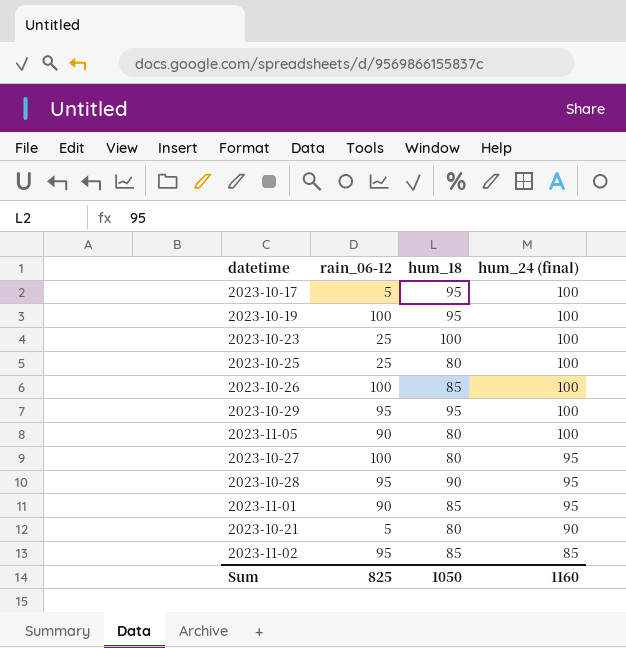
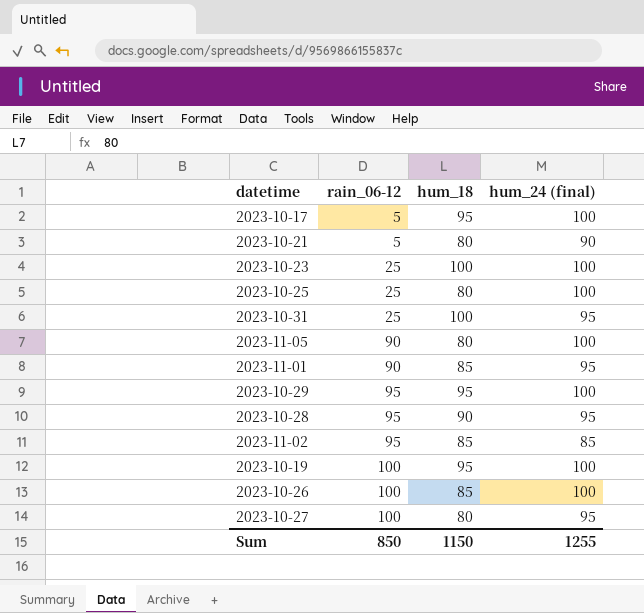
row order: hum_24 (final) descending -> rain_06-12 ascending
row 2023-10-31: none -> 25 | 100 | 95
Sum | rain_06-12: 825 -> 850
Sum | hum_18: 1050 -> 1150
Sum | hum_24 (final): 1160 -> 1255

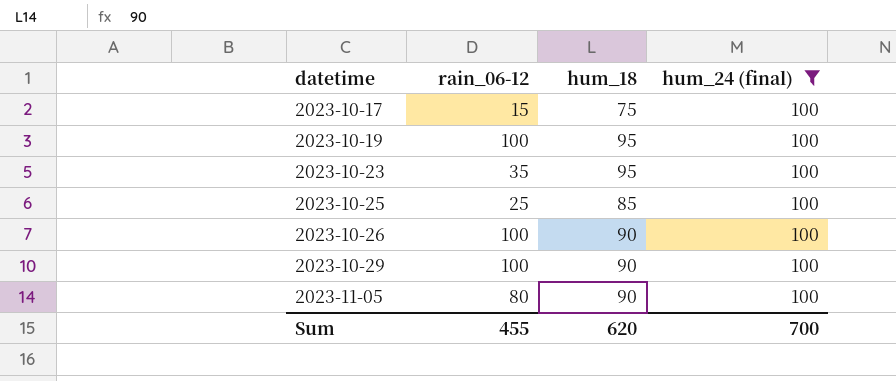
filter: none -> hum_24 (final) = 100
row order: rain_06-12 ascending -> datetime ascending
2023-10-17 | rain_06-12: 5 -> 15
2023-10-17 | hum_18: 95 -> 75
2023-10-23 | rain_06-12: 25 -> 35
2023-10-23 | hum_18: 100 -> 95
2023-10-25 | hum_18: 80 -> 85
2023-10-26 | hum_18: 85 -> 90
2023-10-29 | rain_06-12: 95 -> 100
2023-10-29 | hum_18: 95 -> 90
2023-11-05 | rain_06-12: 90 -> 80
2023-11-05 | hum_18: 80 -> 90
Sum | rain_06-12: 850 -> 455
Sum | hum_18: 1150 -> 620
Sum | hum_24 (final): 1255 -> 700

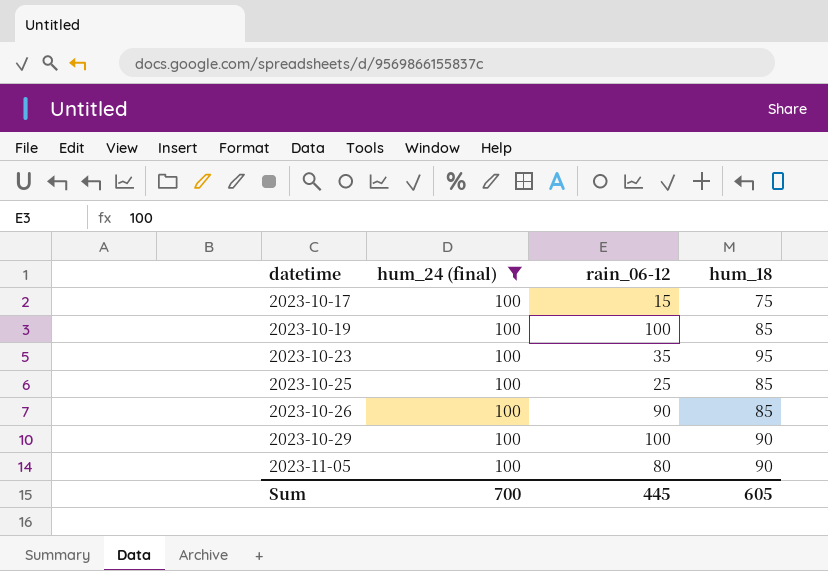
column hum_24 (final) | position: 4 -> 2
2023-10-19 | hum_18: 95 -> 85
2023-10-26 | rain_06-12: 100 -> 90
2023-10-26 | hum_18: 90 -> 85
Sum | rain_06-12: 455 -> 445
Sum | hum_18: 620 -> 605

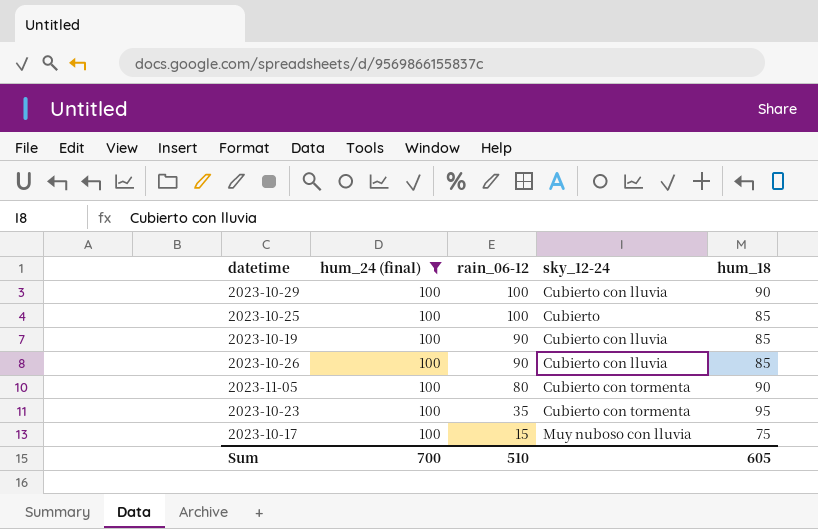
row order: datetime ascending -> rain_06-12 descending
column sky_12-24 | position: none -> 4
2023-10-25 | rain_06-12: 25 -> 100
2023-10-19 | rain_06-12: 100 -> 90
Sum | rain_06-12: 445 -> 510

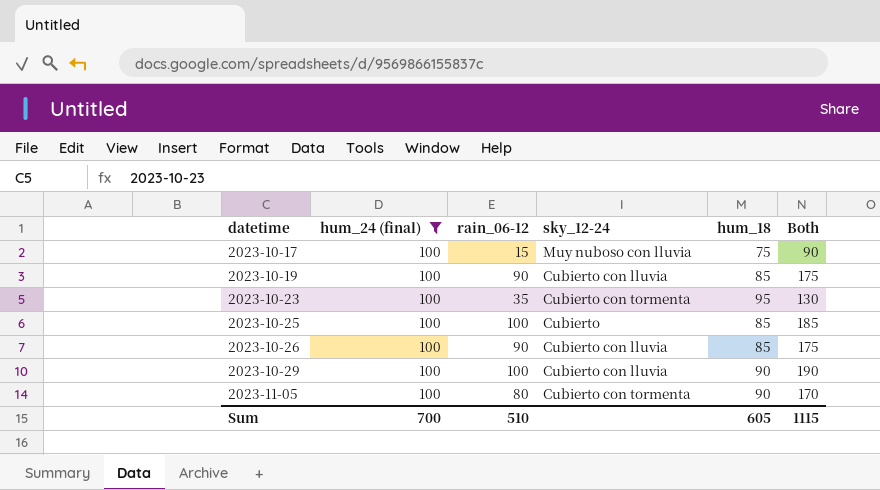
row order: rain_06-12 descending -> datetime ascending
column Both | formula: none -> [rain_06-12] + [hum_18]

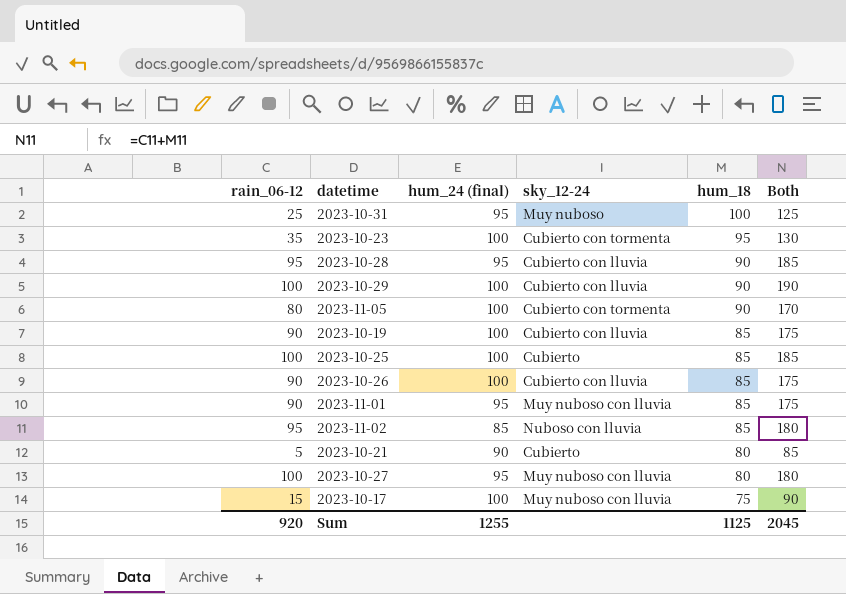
filter: hum_24 (final) = 100 -> none
row order: datetime ascending -> hum_18 descending
column rain_06-12 | position: 3 -> 1
Sum | rain_06-12: 510 -> 920
Sum | hum_24 (final): 700 -> 1255
Sum | hum_18: 605 -> 1125
Sum | Both: 1115 -> 2045

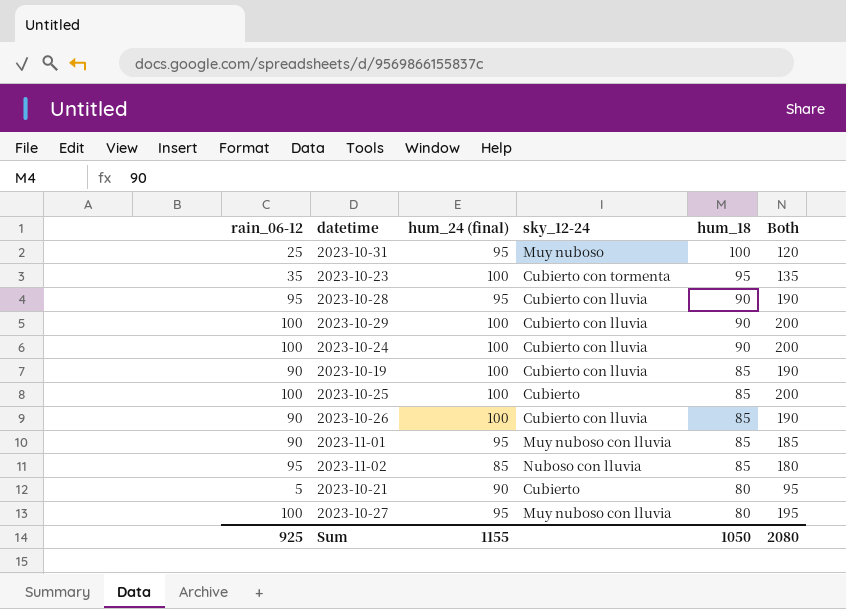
column Both | formula: [rain_06-12] + [hum_18] -> [rain_06-12] + [hum_24 (final)]
row 2023-11-05: 80 | 100 | Cubierto con tormenta | 90 | 170 -> none
row 2023-10-17: 15 | 100 | Muy nuboso con lluvia | 75 | 90 -> none
row 2023-10-24: none -> 100 | 100 | Cubierto con lluvia | 90 | 200
Sum | rain_06-12: 920 -> 925
Sum | hum_24 (final): 1255 -> 1155
Sum | hum_18: 1125 -> 1050
Sum | Both: 2045 -> 2080

